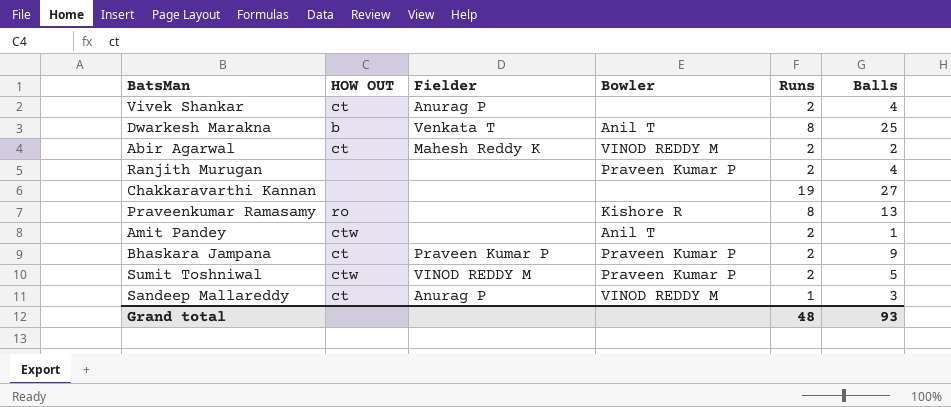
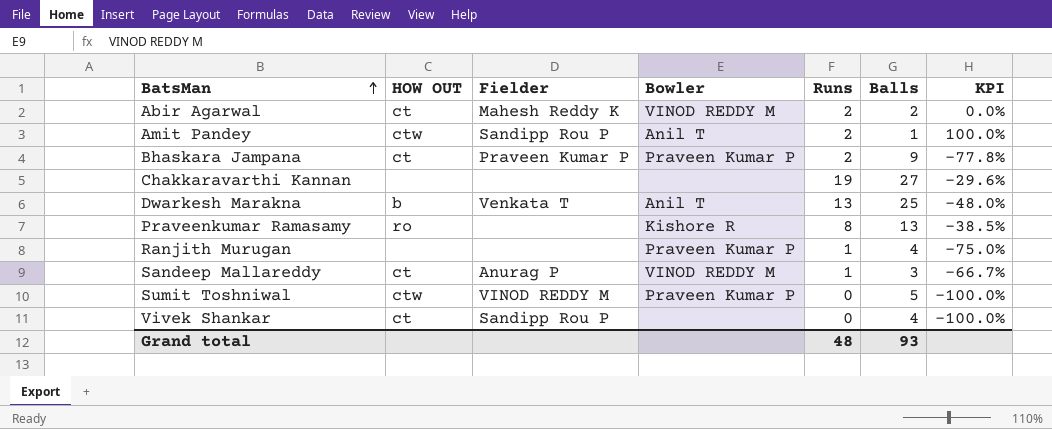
row order: none -> BatsMan ascending
column KPI | formula: none -> ([Runs] - [Balls]) / [Balls]
Amit Pandey | Fielder: none -> Sandipp Rou P
Dwarkesh Marakna | Runs: 8 -> 13
Ranjith Murugan | Runs: 2 -> 1
Sumit Toshniwal | Runs: 2 -> 0
Vivek Shankar | Fielder: Anurag P -> Sandipp Rou P
Vivek Shankar | Runs: 2 -> 0

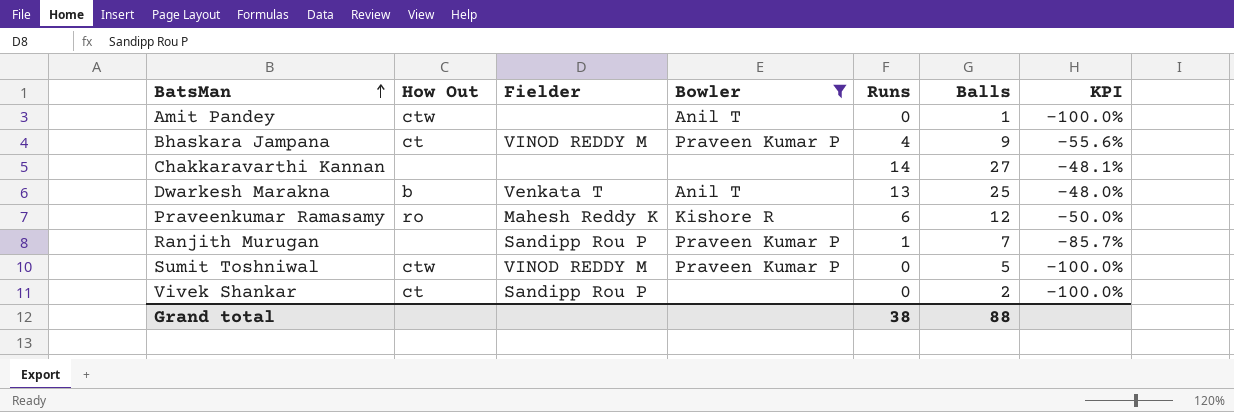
filter: none -> Bowler != VINOD REDDY M
column name: HOW OUT -> How Out
Amit Pandey | Fielder: Sandipp Rou P -> none
Amit Pandey | Runs: 2 -> 0
Amit Pandey | KPI: 100.0% -> -100.0%
Bhaskara Jampana | Fielder: Praveen Kumar P -> VINOD REDDY M
Bhaskara Jampana | Runs: 2 -> 4
Bhaskara Jampana | KPI: -77.8% -> -55.6%
Chakkaravarthi Kannan | Runs: 19 -> 14
Chakkaravarthi Kannan | KPI: -29.6% -> -48.1%
Praveenkumar Ramasamy | Fielder: none -> Mahesh Reddy K
Praveenkumar Ramasamy | Runs: 8 -> 6
Praveenkumar Ramasamy | Balls: 13 -> 12
Praveenkumar Ramasamy | KPI: -38.5% -> -50.0%
Ranjith Murugan | Fielder: none -> Sandipp Rou P
Ranjith Murugan | Balls: 4 -> 7
Ranjith Murugan | KPI: -75.0% -> -85.7%
Vivek Shankar | Balls: 4 -> 2
Grand total | Runs: 48 -> 38
Grand total | Balls: 93 -> 88

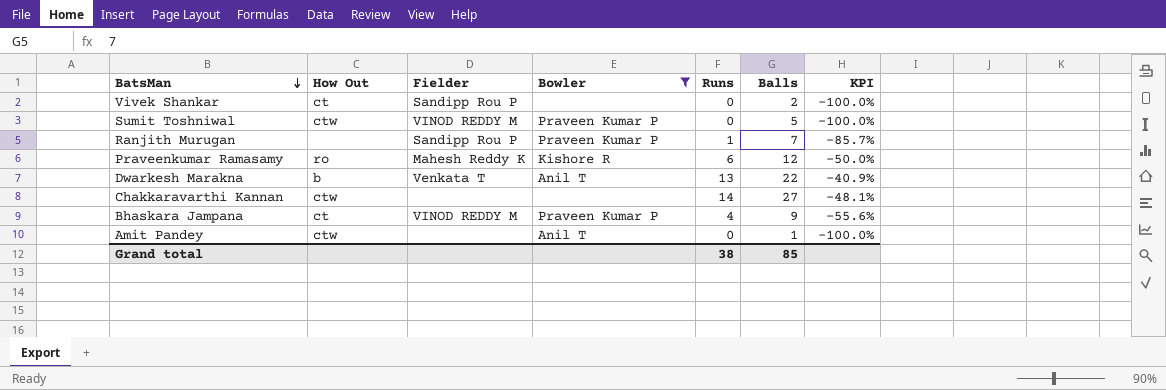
row order: BatsMan ascending -> BatsMan descending
Dwarkesh Marakna | Balls: 25 -> 22
Dwarkesh Marakna | KPI: -48.0% -> -40.9%
Chakkaravarthi Kannan | How Out: none -> ctw
Grand total | Balls: 88 -> 85

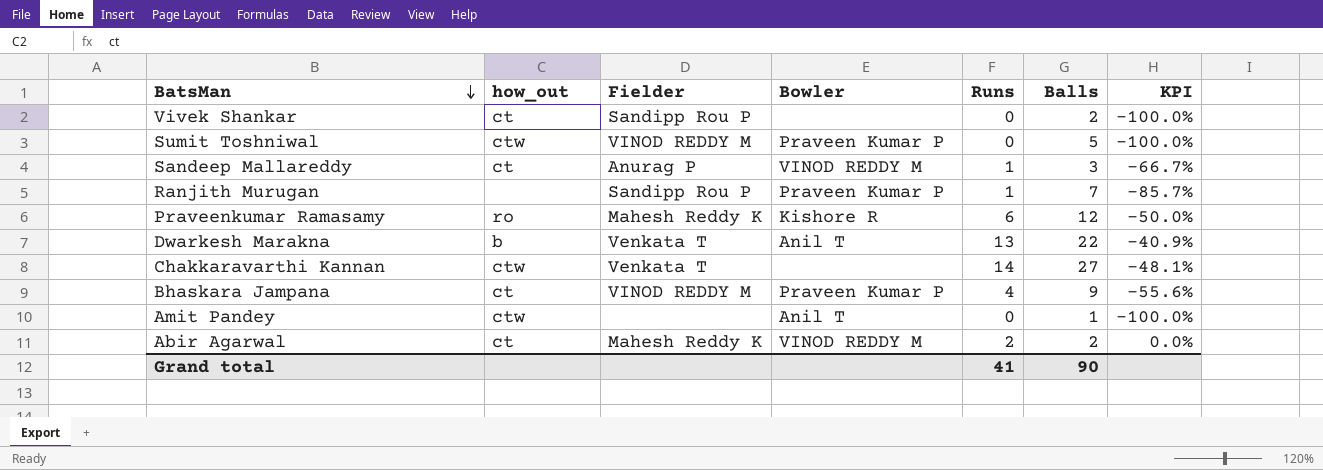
filter: Bowler != VINOD REDDY M -> none
column name: How Out -> how_out
Chakkaravarthi Kannan | Fielder: none -> Venkata T
Grand total | Runs: 38 -> 41
Grand total | Balls: 85 -> 90

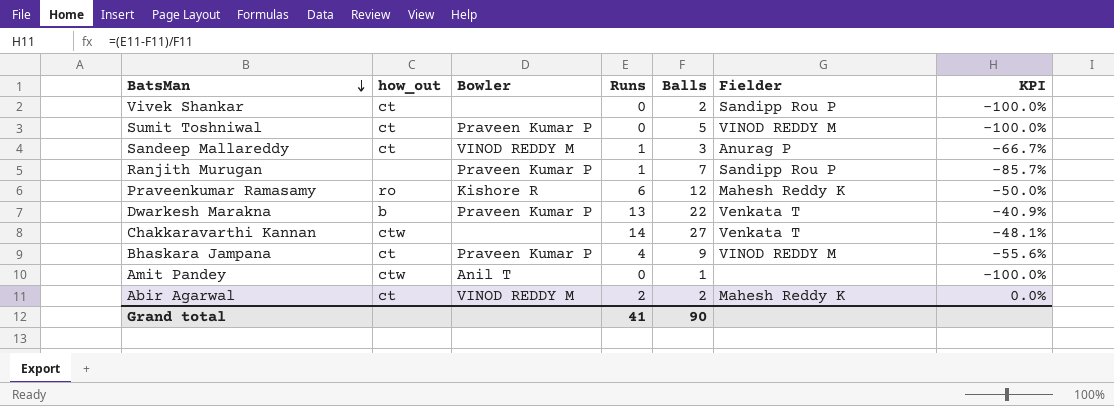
column Fielder | position: 3 -> 6
Sumit Toshniwal | how_out: ctw -> ct
Dwarkesh Marakna | Bowler: Anil T -> Praveen Kumar P

